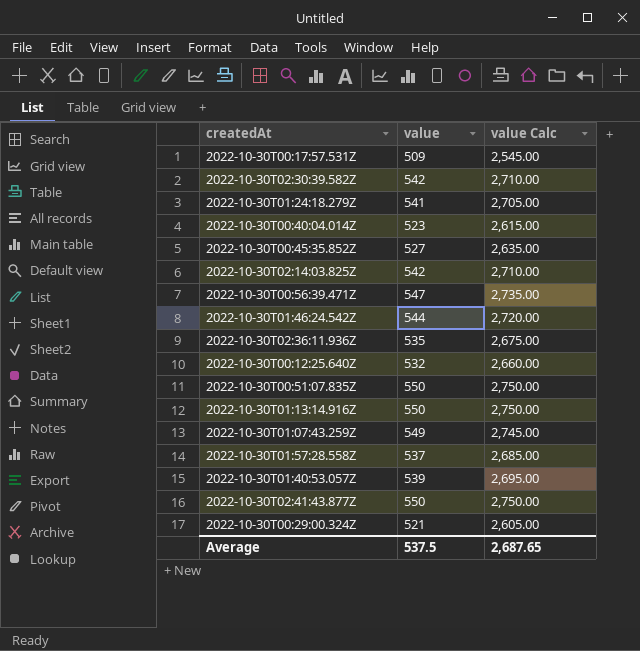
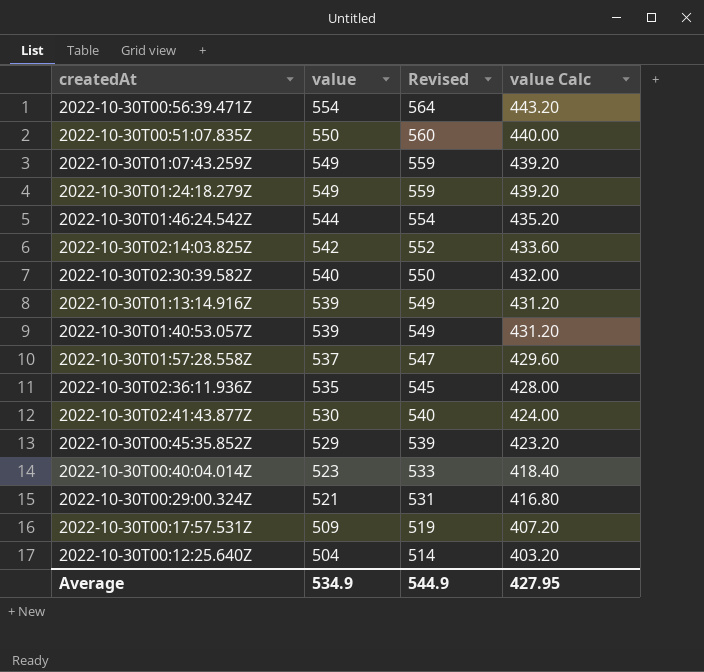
row order: none -> value descending
column Revised | formula: none -> [value] + 10
column value Calc | formula: [value] * 5 -> [value] * 0.8
2022-10-30T00:56:39.471Z | value: 547 -> 554
2022-10-30T01:24:18.279Z | value: 541 -> 549
2022-10-30T02:30:39.582Z | value: 542 -> 540
2022-10-30T01:13:14.916Z | value: 550 -> 539
2022-10-30T02:41:43.877Z | value: 550 -> 530
2022-10-30T00:45:35.852Z | value: 527 -> 529
2022-10-30T00:12:25.640Z | value: 532 -> 504
Average | value: 537.5 -> 534.9
Average | value Calc: 2,687.65 -> 427.95

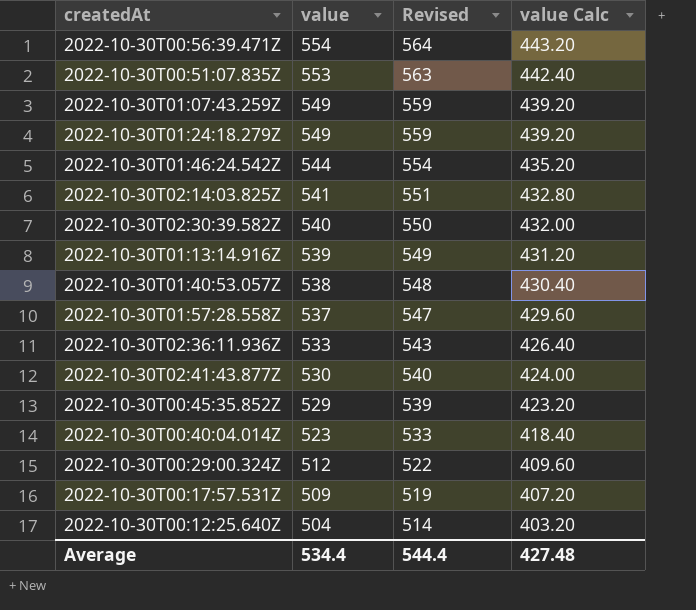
2022-10-30T00:51:07.835Z | value: 550 -> 553
2022-10-30T00:51:07.835Z | Revised: 560 -> 563
2022-10-30T00:51:07.835Z | value Calc: 440.00 -> 442.40
2022-10-30T02:14:03.825Z | value: 542 -> 541
2022-10-30T02:14:03.825Z | Revised: 552 -> 551
2022-10-30T02:14:03.825Z | value Calc: 433.60 -> 432.80
2022-10-30T01:40:53.057Z | value: 539 -> 538
2022-10-30T01:40:53.057Z | Revised: 549 -> 548
2022-10-30T01:40:53.057Z | value Calc: 431.20 -> 430.40
2022-10-30T02:36:11.936Z | value: 535 -> 533
2022-10-30T02:36:11.936Z | Revised: 545 -> 543
2022-10-30T02:36:11.936Z | value Calc: 428.00 -> 426.40
2022-10-30T00:29:00.324Z | value: 521 -> 512
2022-10-30T00:29:00.324Z | Revised: 531 -> 522
2022-10-30T00:29:00.324Z | value Calc: 416.80 -> 409.60
Average | value: 534.9 -> 534.4
Average | Revised: 544.9 -> 544.4
Average | value Calc: 427.95 -> 427.48

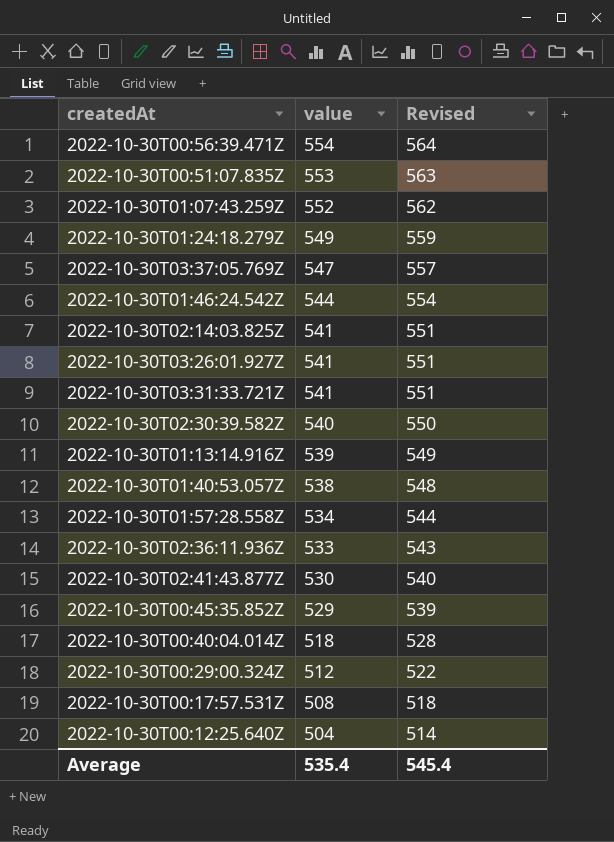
column value Calc | formula: [value] * 0.8 -> none
2022-10-30T01:07:43.259Z | value: 549 -> 552
2022-10-30T01:07:43.259Z | Revised: 559 -> 562
row 2022-10-30T03:37:05.769Z: none -> 547 | 557
row 2022-10-30T03:26:01.927Z: none -> 541 | 551
row 2022-10-30T03:31:33.721Z: none -> 541 | 551
2022-10-30T01:57:28.558Z | value: 537 -> 534
2022-10-30T01:57:28.558Z | Revised: 547 -> 544
2022-10-30T00:40:04.014Z | value: 523 -> 518
2022-10-30T00:40:04.014Z | Revised: 533 -> 528
2022-10-30T00:17:57.531Z | value: 509 -> 508
2022-10-30T00:17:57.531Z | Revised: 519 -> 518
Average | value: 534.4 -> 535.4
Average | Revised: 544.4 -> 545.4

